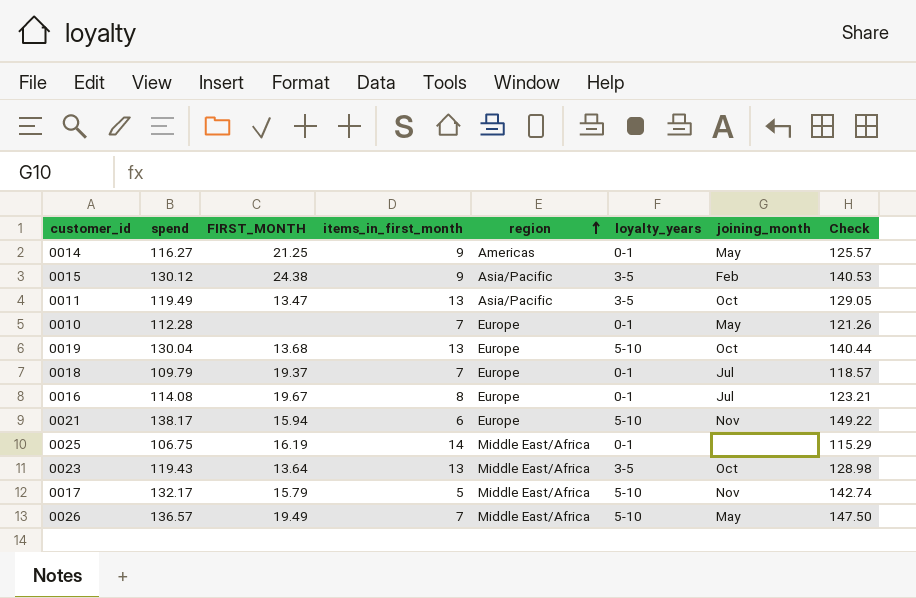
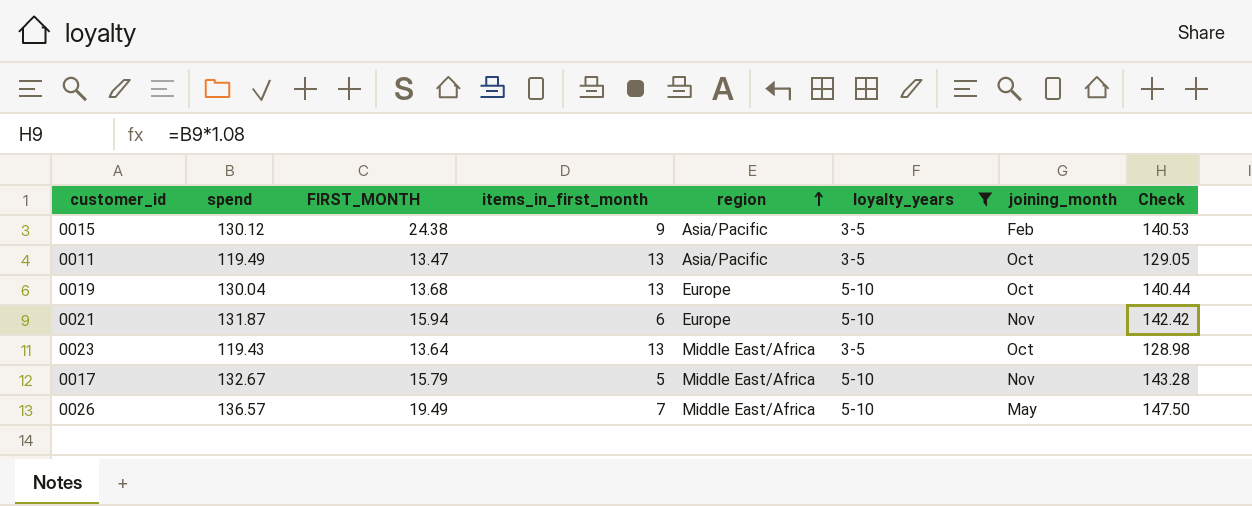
filter: none -> loyalty_years != 0-1
0021 | spend: 138.17 -> 131.87
0021 | Check: 149.22 -> 142.42
0017 | spend: 132.17 -> 132.67
0017 | Check: 142.74 -> 143.28

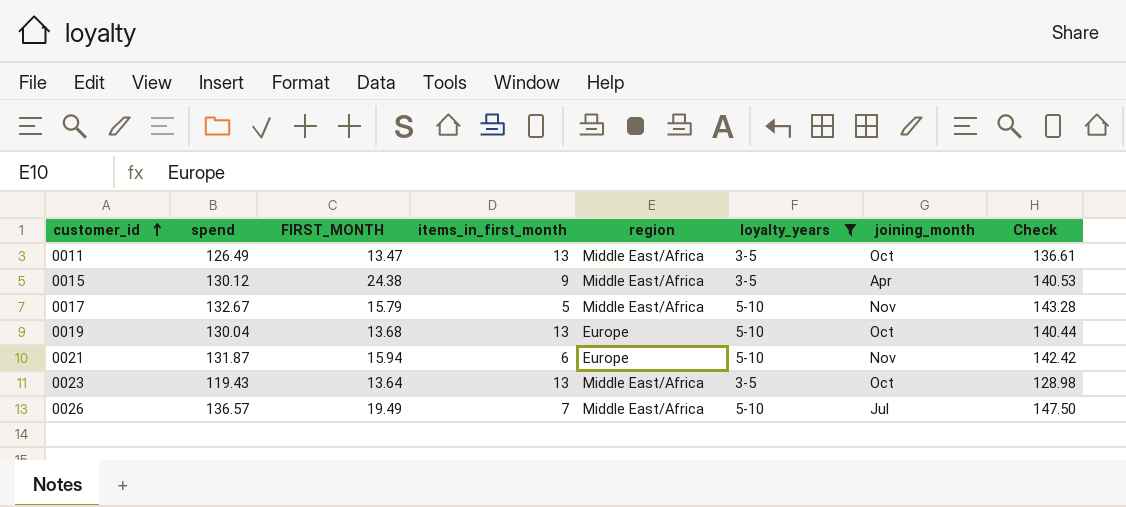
row order: region ascending -> customer_id ascending
0011 | spend: 119.49 -> 126.49
0011 | region: Asia/Pacific -> Middle East/Africa
0011 | Check: 129.05 -> 136.61
0015 | region: Asia/Pacific -> Middle East/Africa
0015 | joining_month: Feb -> Apr
0026 | joining_month: May -> Jul

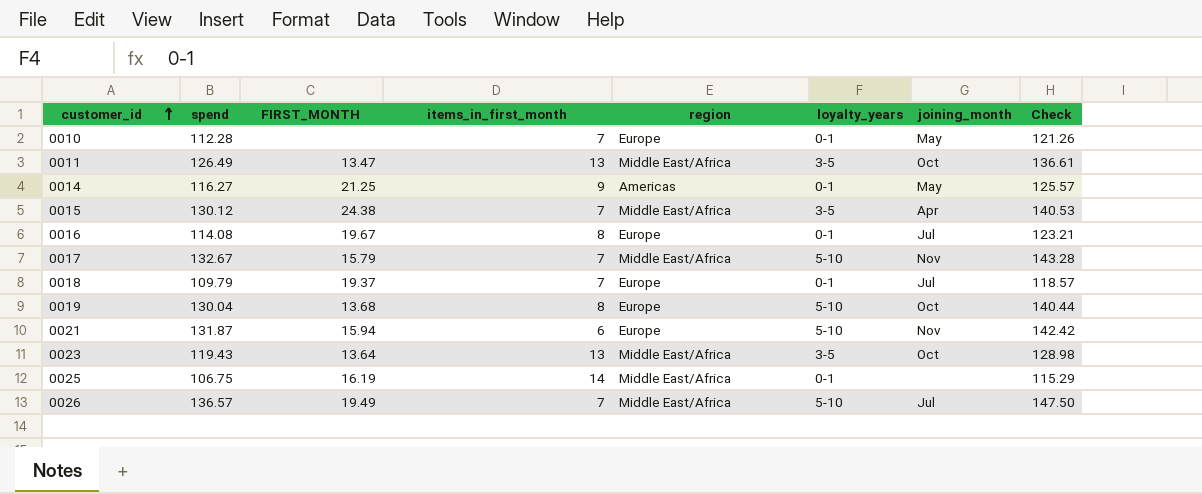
filter: loyalty_years != 0-1 -> none
0015 | items_in_first_month: 9 -> 7
0017 | items_in_first_month: 5 -> 7
0019 | items_in_first_month: 13 -> 8

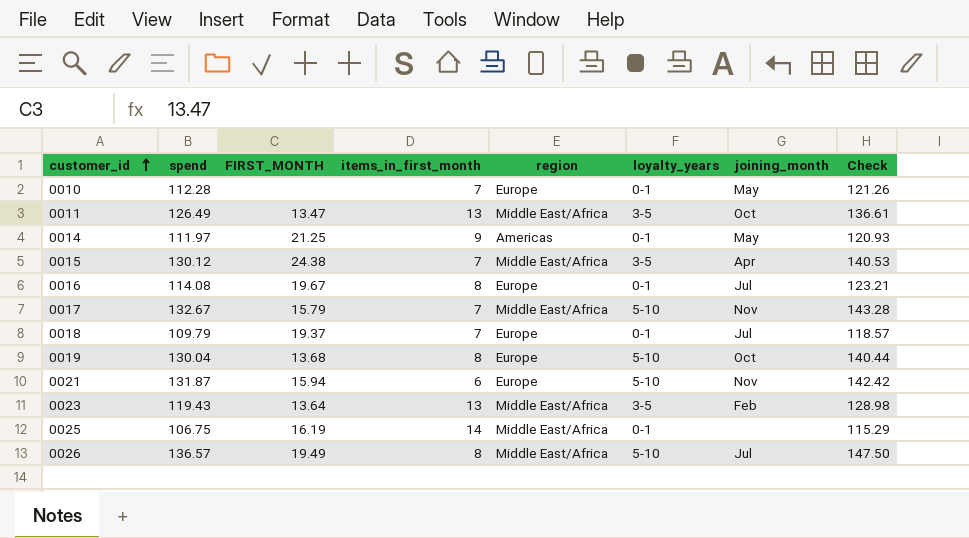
0014 | spend: 116.27 -> 111.97
0014 | Check: 125.57 -> 120.93
0023 | joining_month: Oct -> Feb
0026 | items_in_first_month: 7 -> 8

